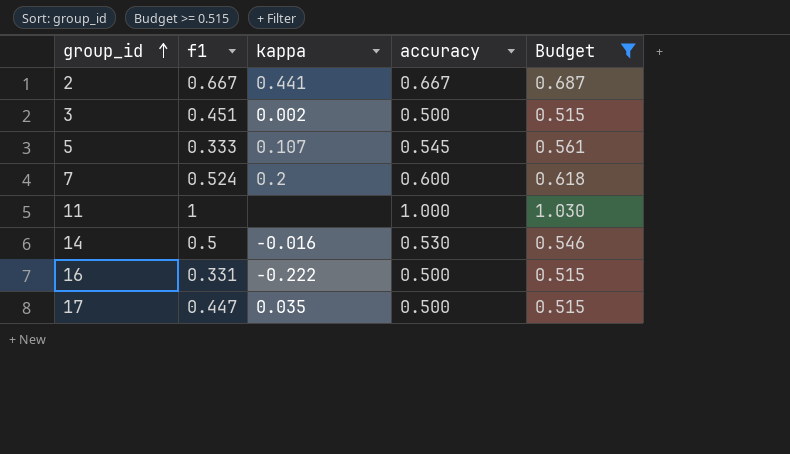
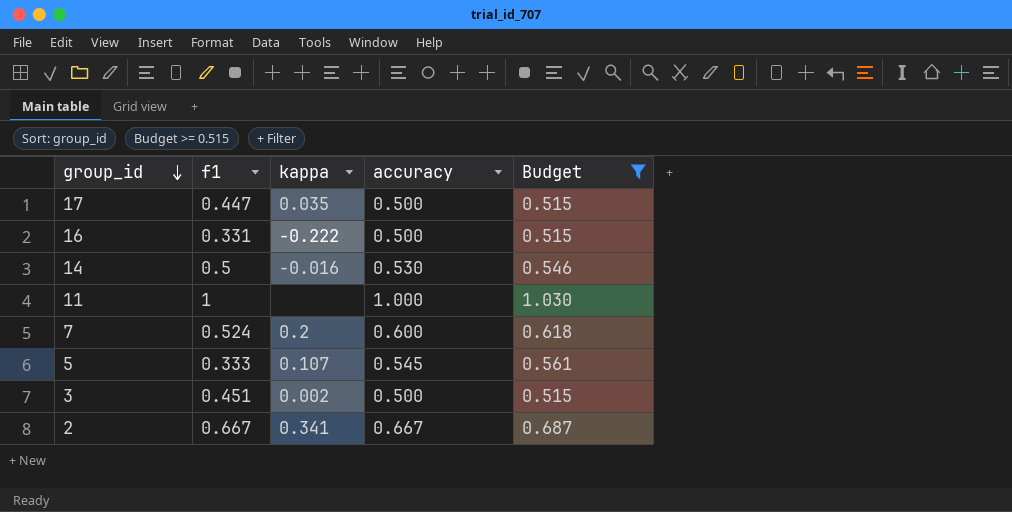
row order: group_id ascending -> group_id descending
2 | kappa: 0.441 -> 0.341

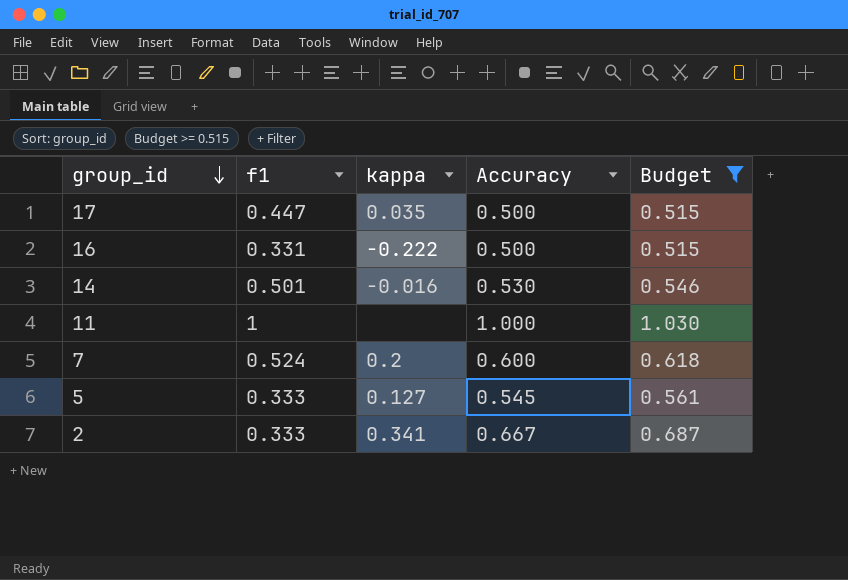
column name: accuracy -> Accuracy
row 3: 0.451 | 0.002 | 0.500 | 0.515 -> none
14 | f1: 0.5 -> 0.501
5 | kappa: 0.107 -> 0.127
2 | f1: 0.667 -> 0.333

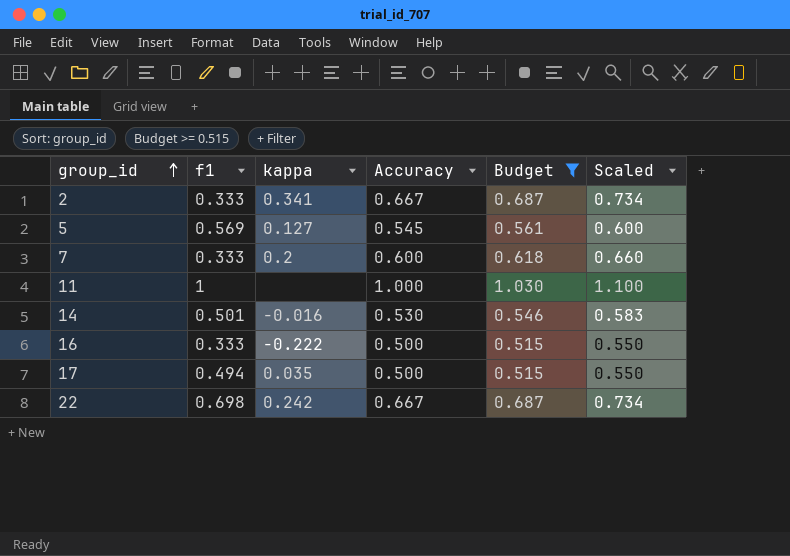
row order: group_id descending -> group_id ascending
column Scaled | formula: none -> [Accuracy] * 1.1
5 | f1: 0.333 -> 0.569
7 | f1: 0.524 -> 0.333
16 | f1: 0.331 -> 0.333
17 | f1: 0.447 -> 0.494
row 22: none -> 0.698 | 0.242 | 0.667 | 0.687 | 0.734

